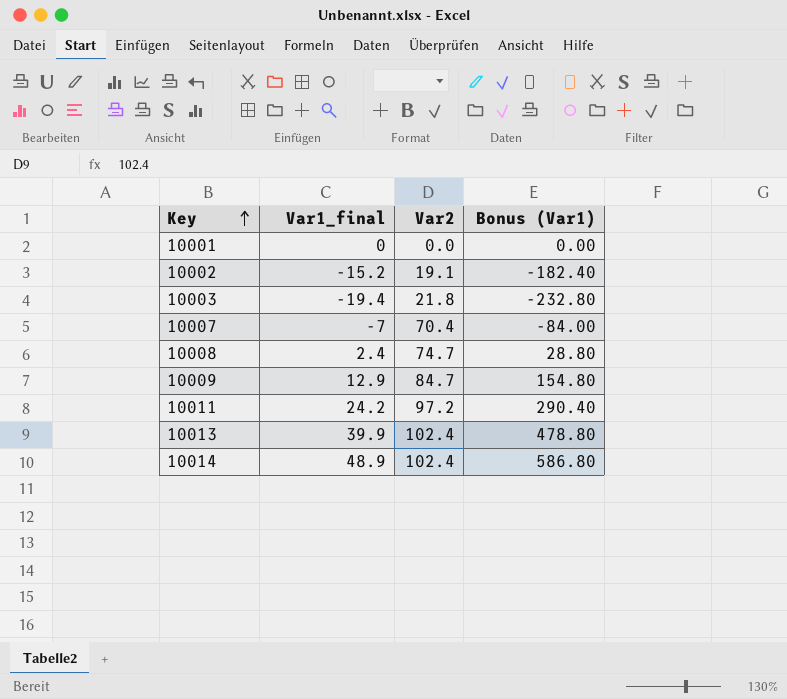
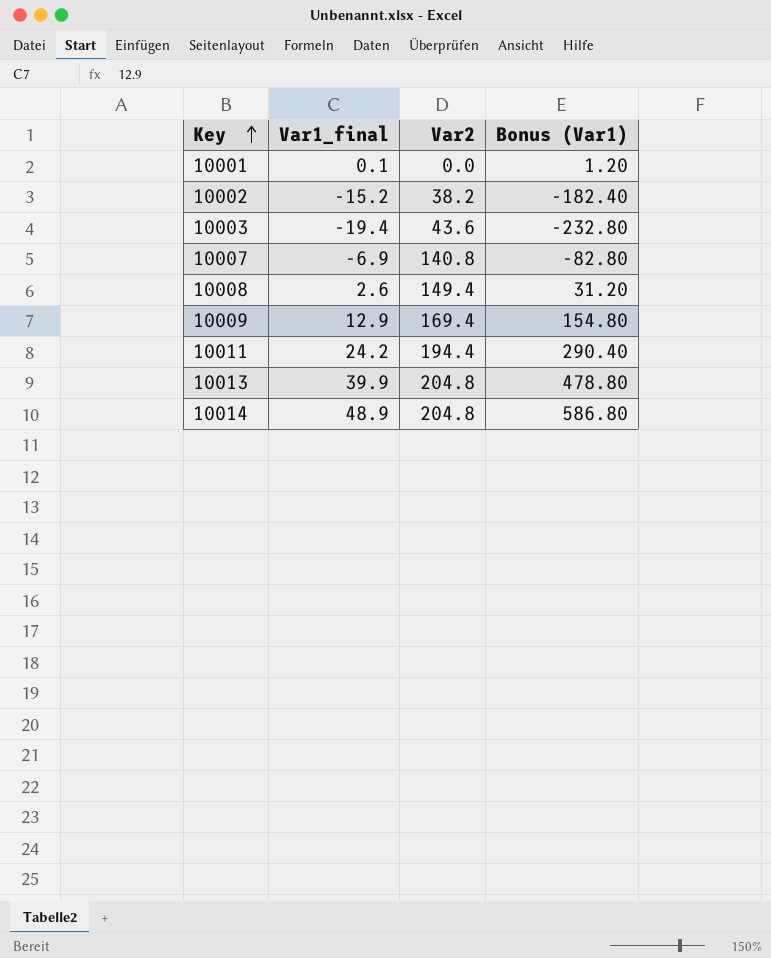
10001 | Var1_final: 0 -> 0.1
10001 | Bonus (Var1): 0.00 -> 1.20
10002 | Var2: 19.1 -> 38.2
10003 | Var2: 21.8 -> 43.6
10007 | Var1_final: -7 -> -6.9
10007 | Var2: 70.4 -> 140.8
10007 | Bonus (Var1): -84.00 -> -82.80
10008 | Var1_final: 2.4 -> 2.6
10008 | Var2: 74.7 -> 149.4
10008 | Bonus (Var1): 28.80 -> 31.20
10009 | Var2: 84.7 -> 169.4
10011 | Var2: 97.2 -> 194.4
10013 | Var2: 102.4 -> 204.8
10014 | Var2: 102.4 -> 204.8

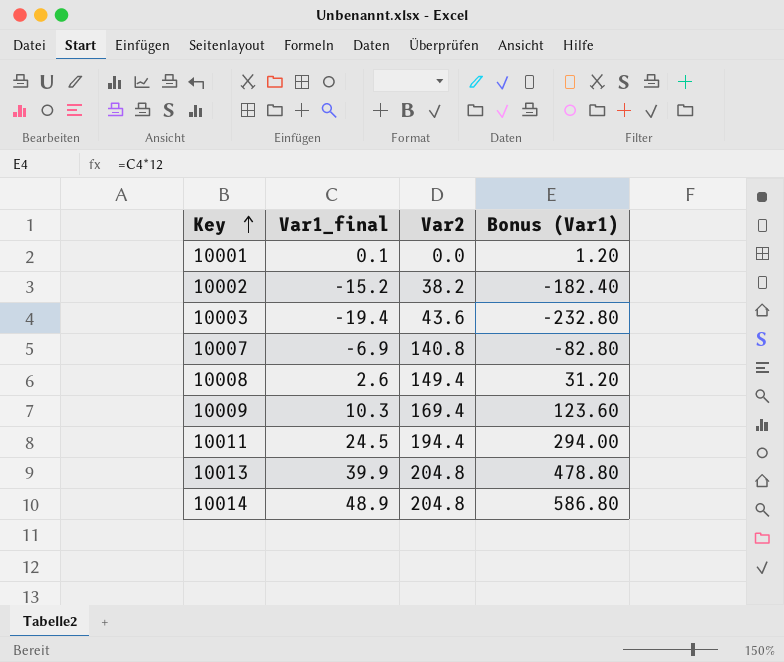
10009 | Var1_final: 12.9 -> 10.3
10009 | Bonus (Var1): 154.80 -> 123.60
10011 | Var1_final: 24.2 -> 24.5
10011 | Bonus (Var1): 290.40 -> 294.00

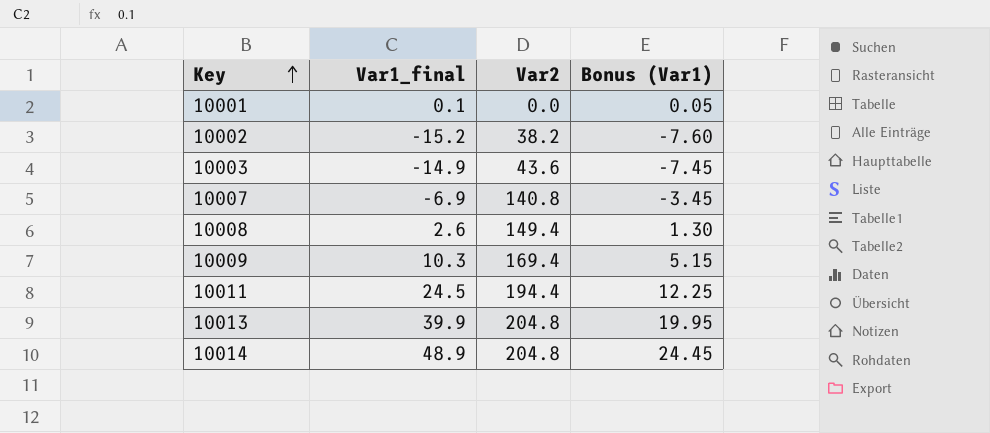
column Bonus (Var1) | formula: [Var1_final] * 12 -> [Var1_final] * 0.5
10003 | Var1_final: -19.4 -> -14.9

